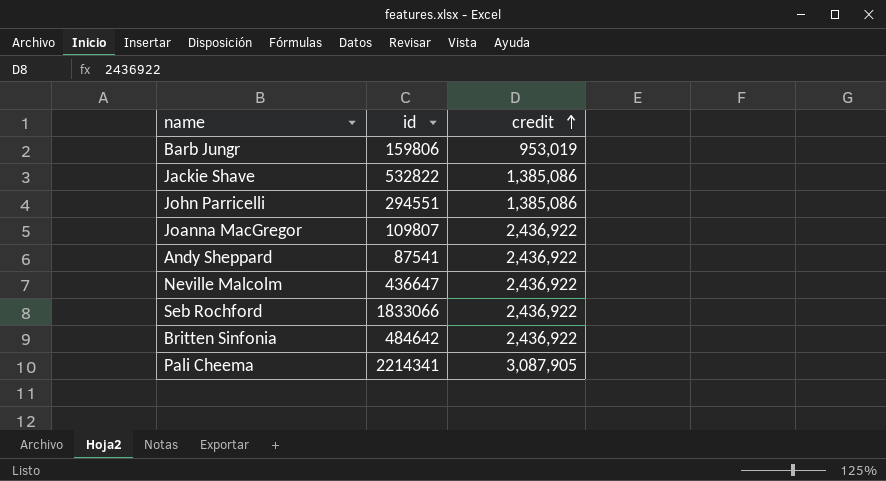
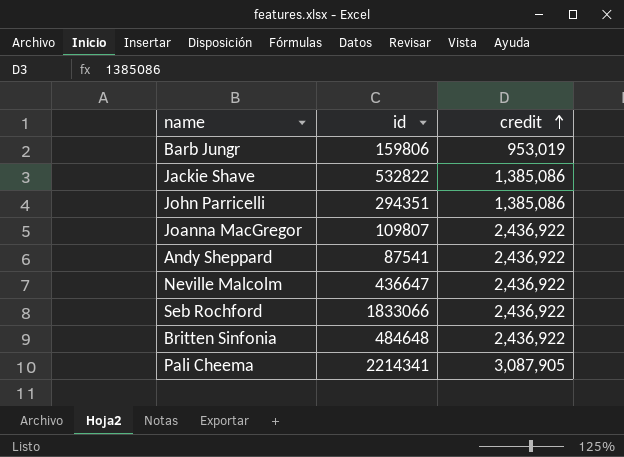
John Parricelli | id: 294551 -> 294351
Britten Sinfonia | id: 484642 -> 484648

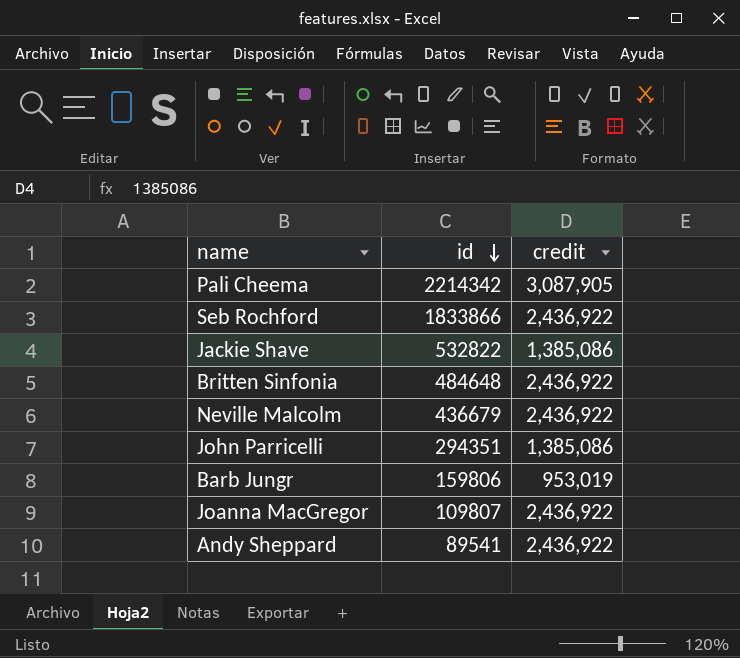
row order: credit ascending -> id descending
Pali Cheema | id: 2214341 -> 2214342
Seb Rochford | id: 1833066 -> 1833866
Neville Malcolm | id: 436647 -> 436679
Andy Sheppard | id: 87541 -> 89541

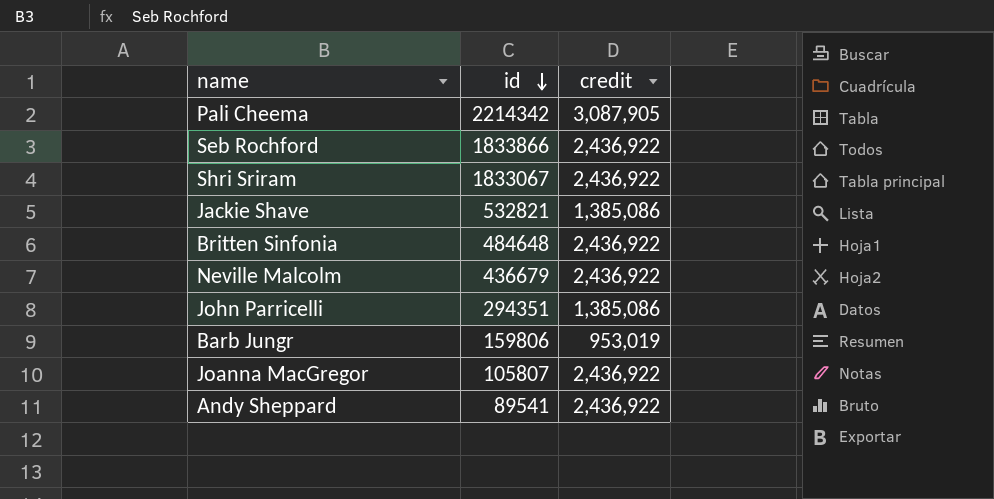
row Shri Sriram: none -> 1833067 | 2,436,922
Jackie Shave | id: 532822 -> 532821
Joanna MacGregor | id: 109807 -> 105807

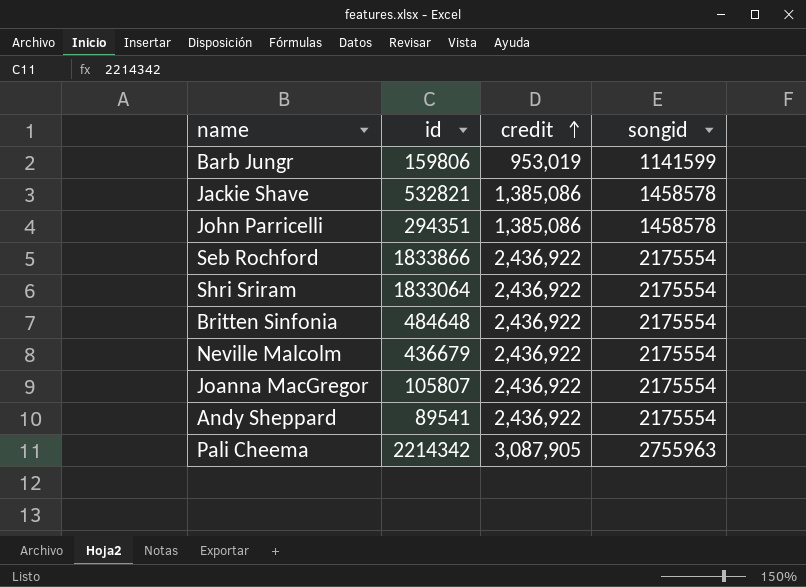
row order: id descending -> credit ascending
column songid | position: none -> 4
Shri Sriram | id: 1833067 -> 1833064

